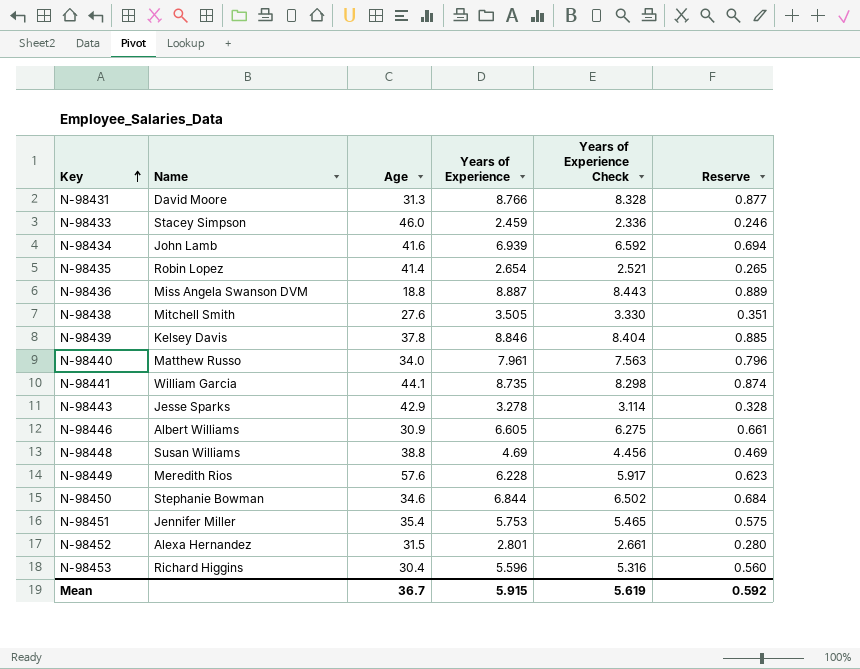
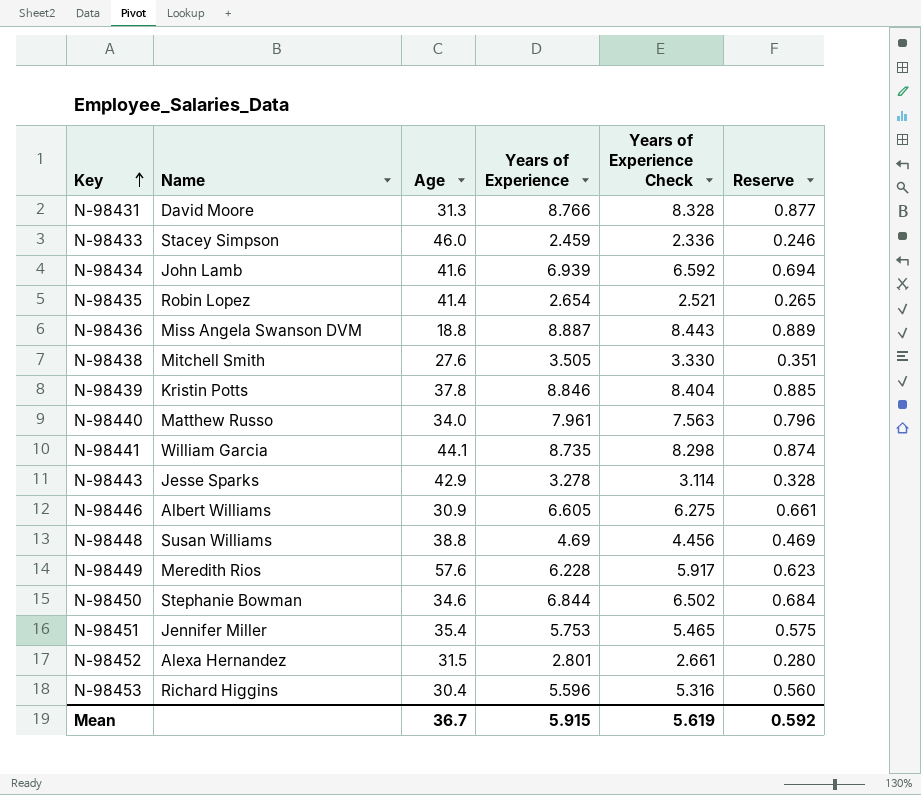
N-98439 | Name: Kelsey Davis -> Kristin Potts

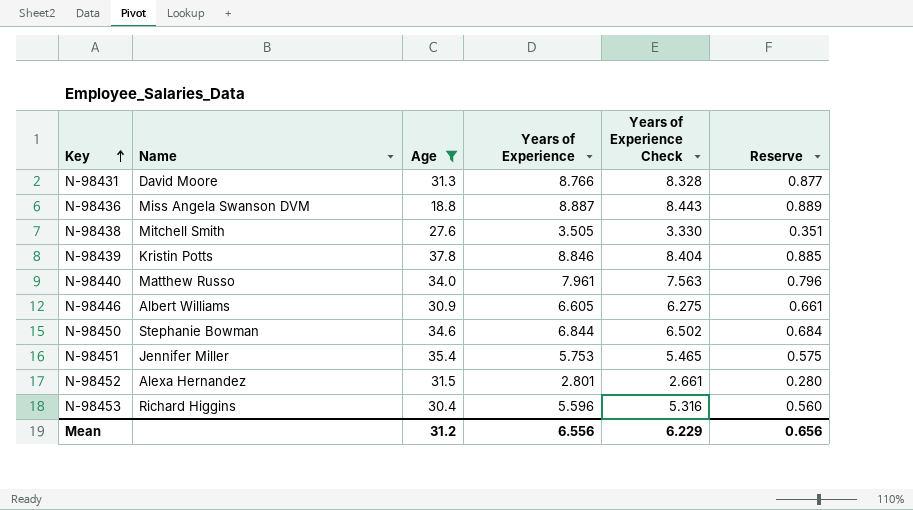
filter: none -> Age <= 37.8
Mean | Age: 36.7 -> 31.2
Mean | Years of Experience: 5.915 -> 6.556
Mean | Years of Experience Check: 5.619 -> 6.229
Mean | Reserve: 0.592 -> 0.656

